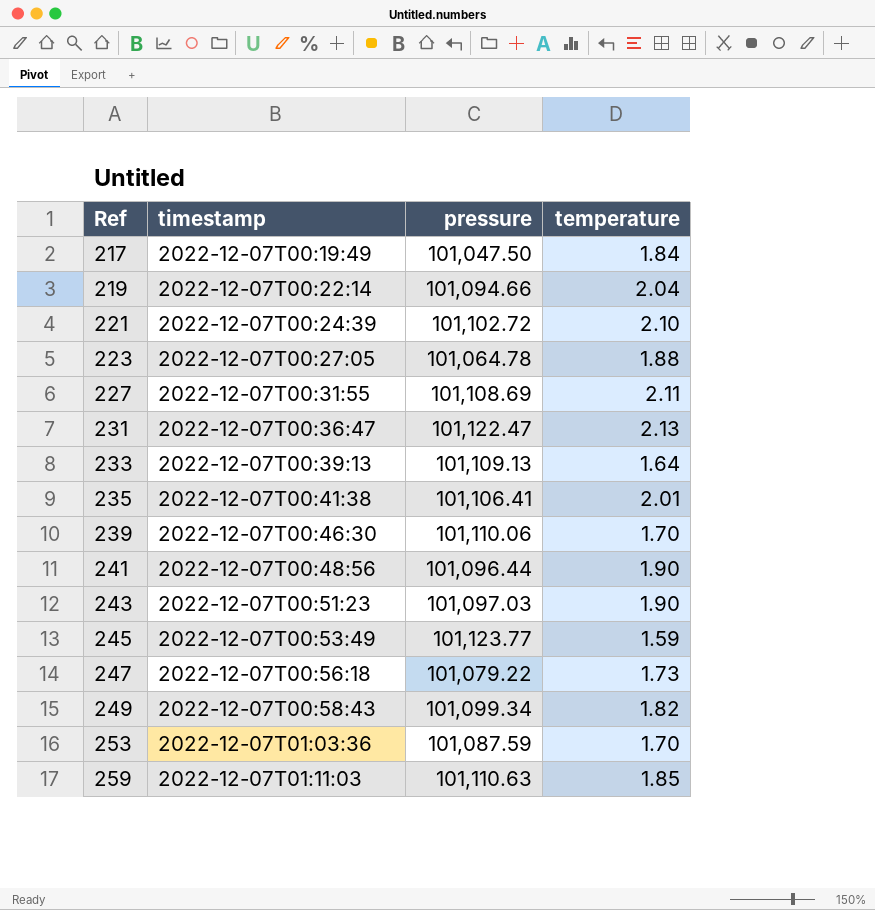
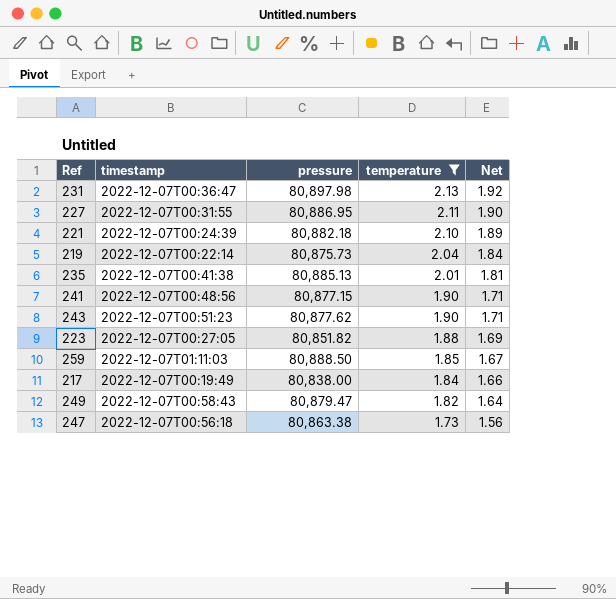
filter: none -> temperature >= 1.73
row order: Ref ascending -> temperature descending
column Net | formula: none -> [temperature] * 0.9
231 | pressure: 101,122.47 -> 80,897.98
227 | pressure: 101,108.69 -> 80,886.95
221 | pressure: 101,102.72 -> 80,882.18
219 | pressure: 101,094.66 -> 80,875.73
235 | pressure: 101,106.41 -> 80,885.13
241 | pressure: 101,096.44 -> 80,877.15
243 | pressure: 101,097.03 -> 80,877.62
223 | pressure: 101,064.78 -> 80,851.82
259 | pressure: 101,110.63 -> 80,888.50
217 | pressure: 101,047.50 -> 80,838.00
249 | pressure: 101,099.34 -> 80,879.47
247 | pressure: 101,079.22 -> 80,863.38

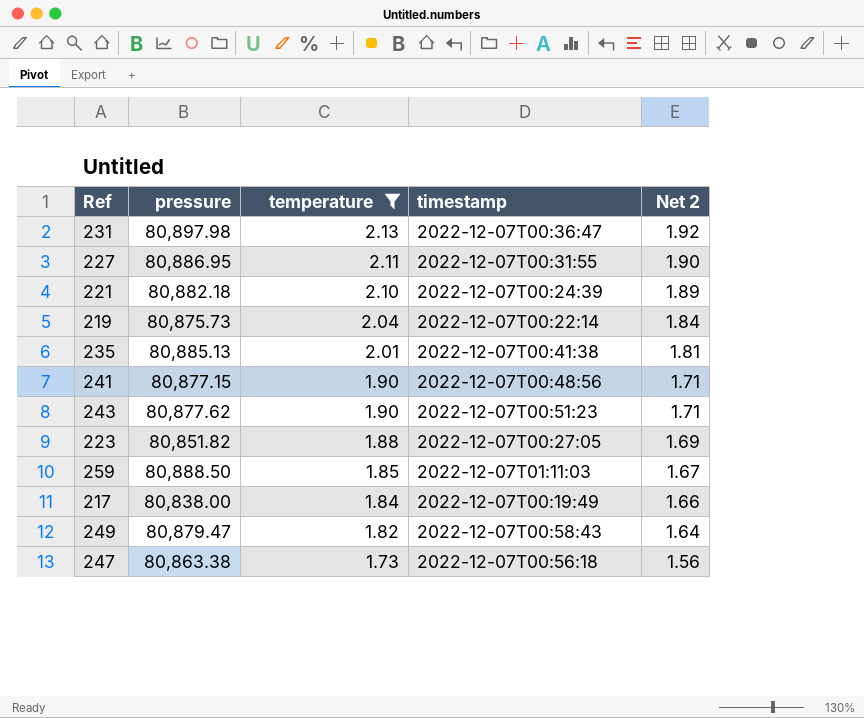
column timestamp | position: 2 -> 4
column name: Net -> Net 2

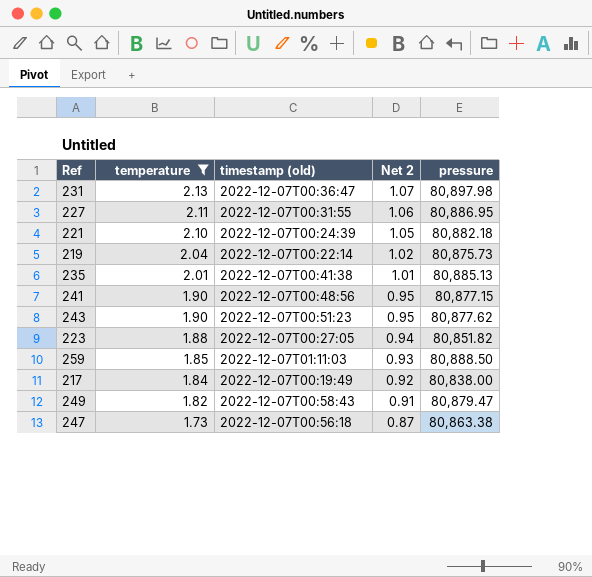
column name: timestamp -> timestamp (old)
column Net 2 | formula: [temperature] * 0.9 -> [temperature] * 0.5
column pressure | position: 2 -> 5

